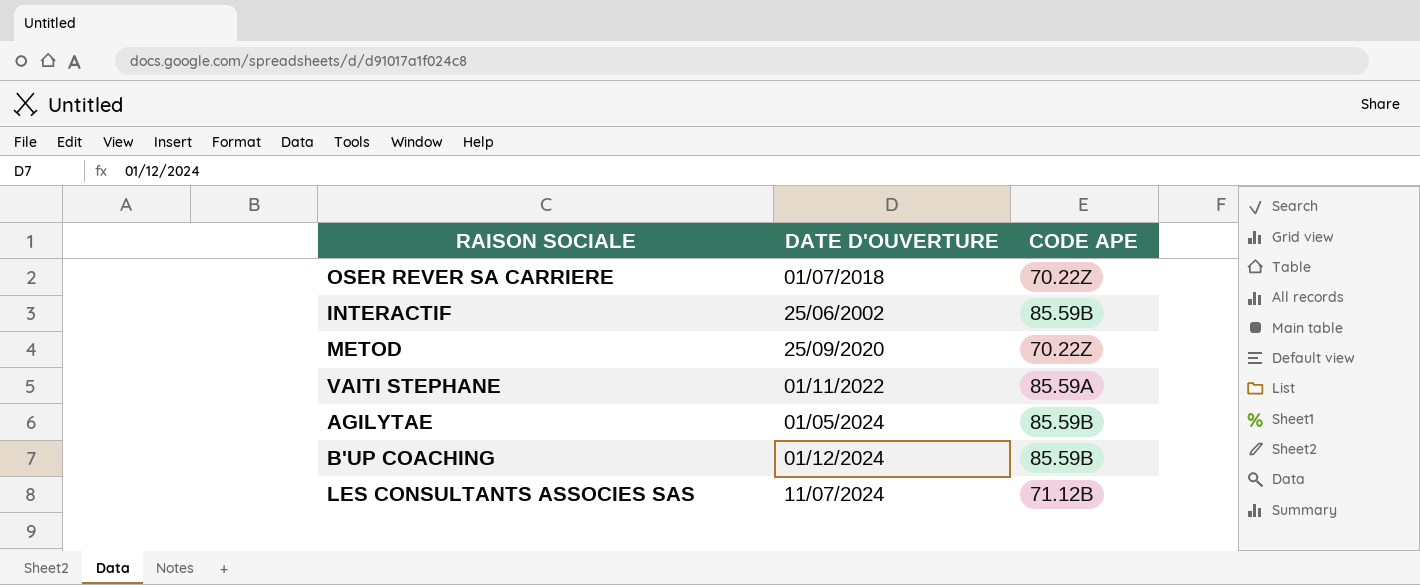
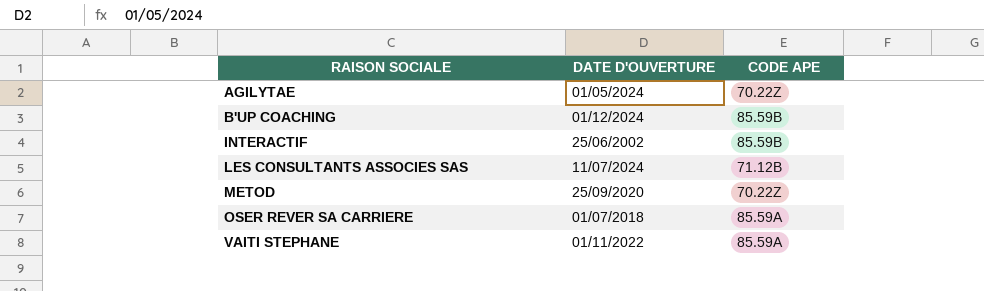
row order: none -> RAISON SOCIALE ascending
AGILYTAE | CODE APE: 85.59B -> 70.22Z
OSER REVER SA CARRIERE | CODE APE: 70.22Z -> 85.59A

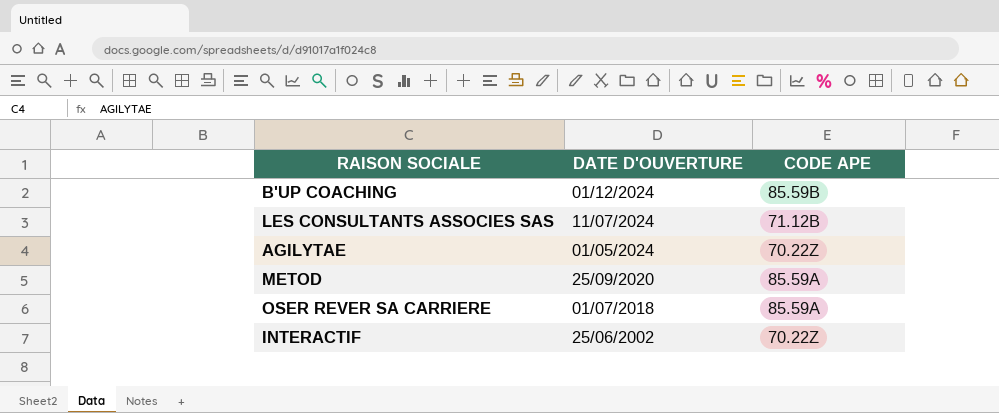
row order: RAISON SOCIALE ascending -> DATE D'OUVERTURE descending
row VAITI STEPHANE: 01/11/2022 | 85.59A -> none
METOD | CODE APE: 70.22Z -> 85.59A
INTERACTIF | CODE APE: 85.59B -> 70.22Z

